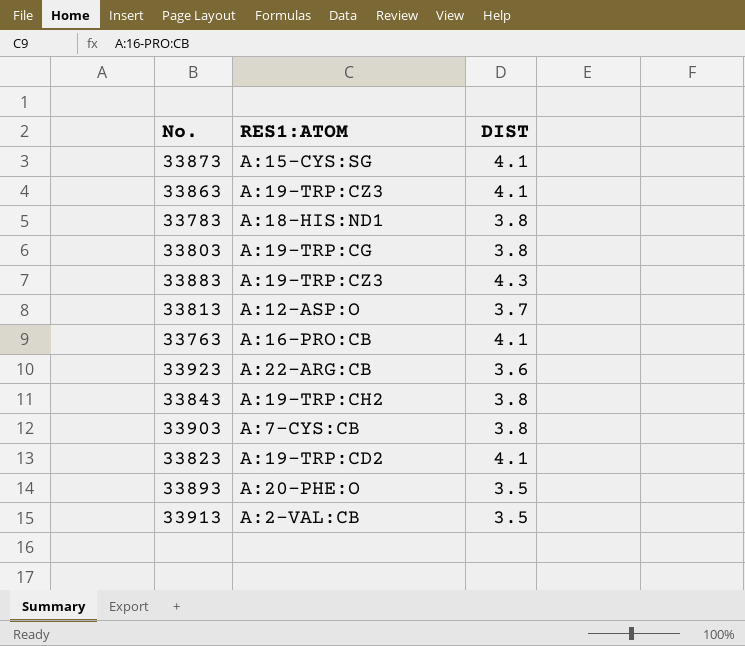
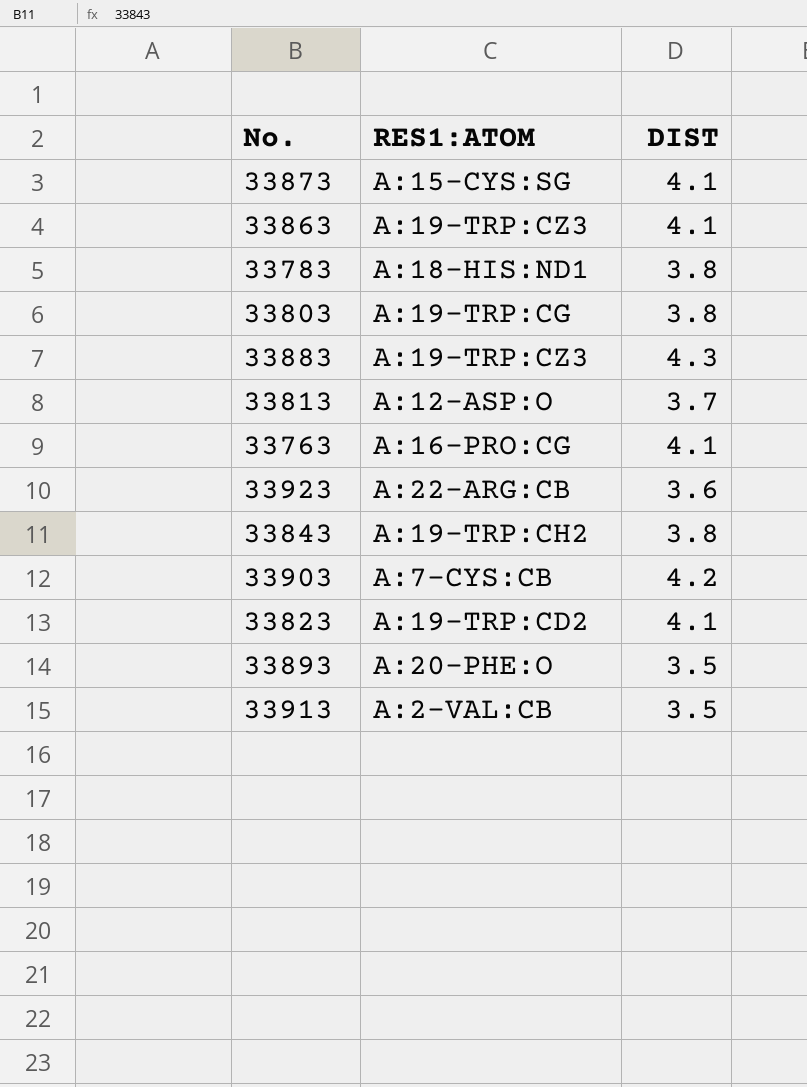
33763 | RES1:ATOM: A:16-PRO:CB -> A:16-PRO:CG
33903 | DIST: 3.8 -> 4.2

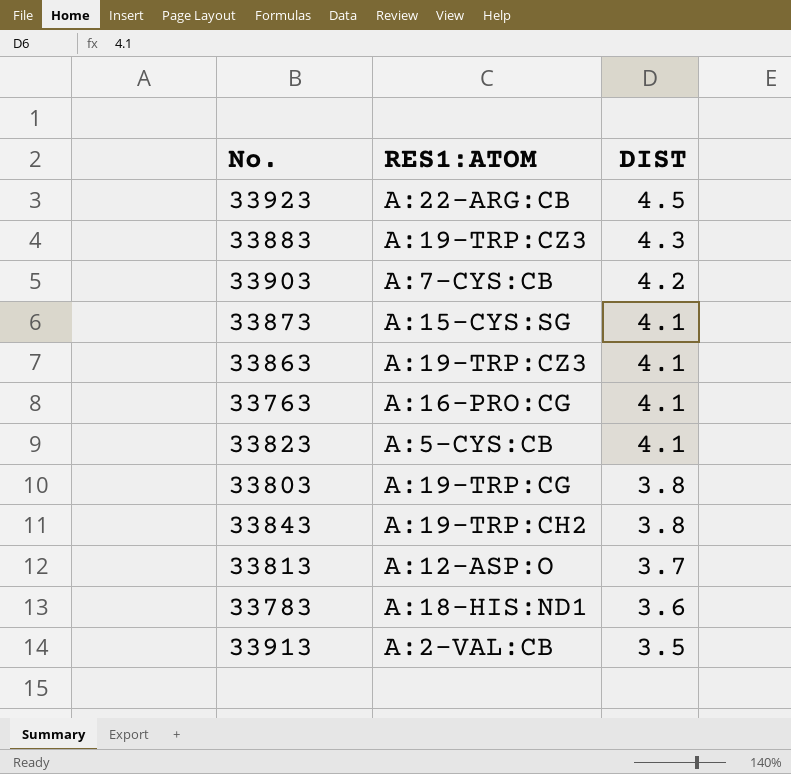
row order: none -> DIST descending
row 33893: A:20-PHE:O | 3.5 -> none
33923 | DIST: 3.6 -> 4.5
33823 | RES1:ATOM: A:19-TRP:CD2 -> A:5-CYS:CB
33783 | DIST: 3.8 -> 3.6

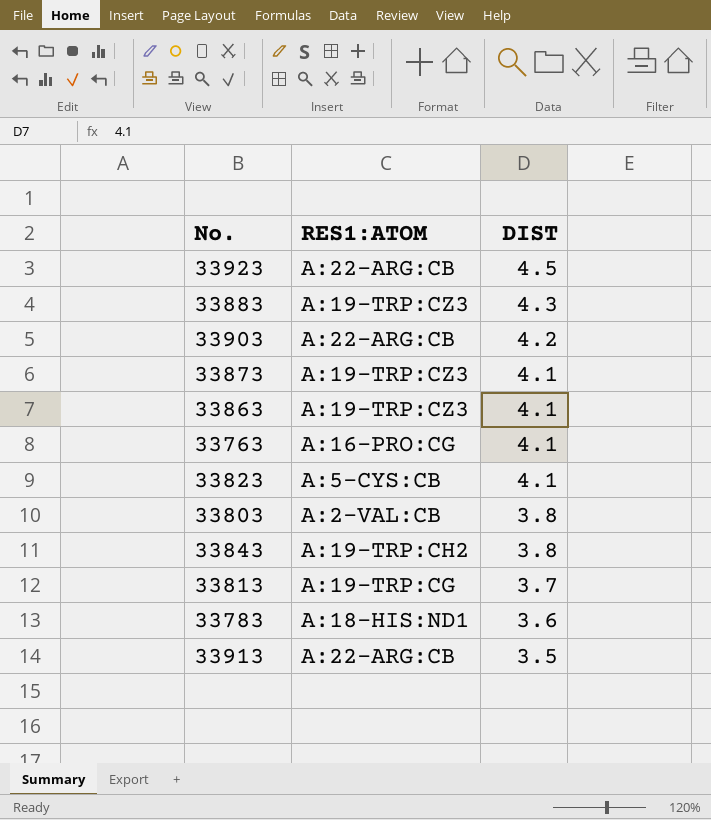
33903 | RES1:ATOM: A:7-CYS:CB -> A:22-ARG:CB
33873 | RES1:ATOM: A:15-CYS:SG -> A:19-TRP:CZ3
33803 | RES1:ATOM: A:19-TRP:CG -> A:2-VAL:CB
33813 | RES1:ATOM: A:12-ASP:O -> A:19-TRP:CG
33913 | RES1:ATOM: A:2-VAL:CB -> A:22-ARG:CB

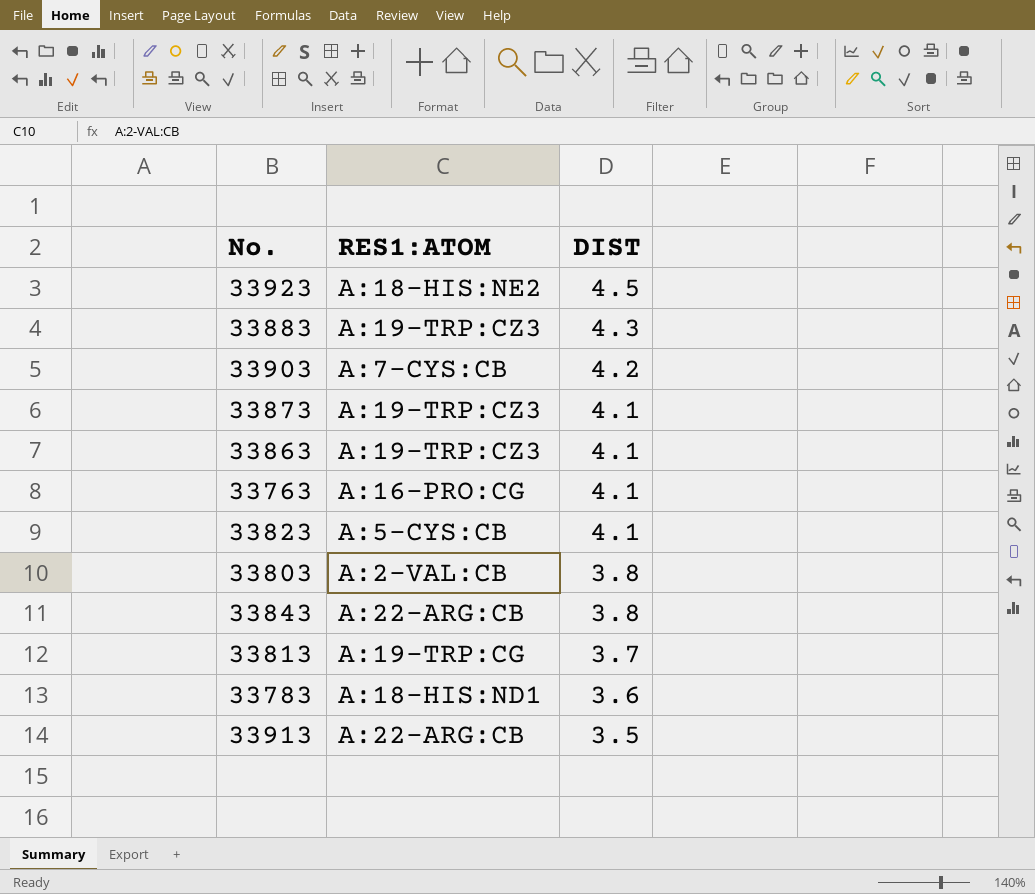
33923 | RES1:ATOM: A:22-ARG:CB -> A:18-HIS:NE2
33903 | RES1:ATOM: A:22-ARG:CB -> A:7-CYS:CB
33843 | RES1:ATOM: A:19-TRP:CH2 -> A:22-ARG:CB

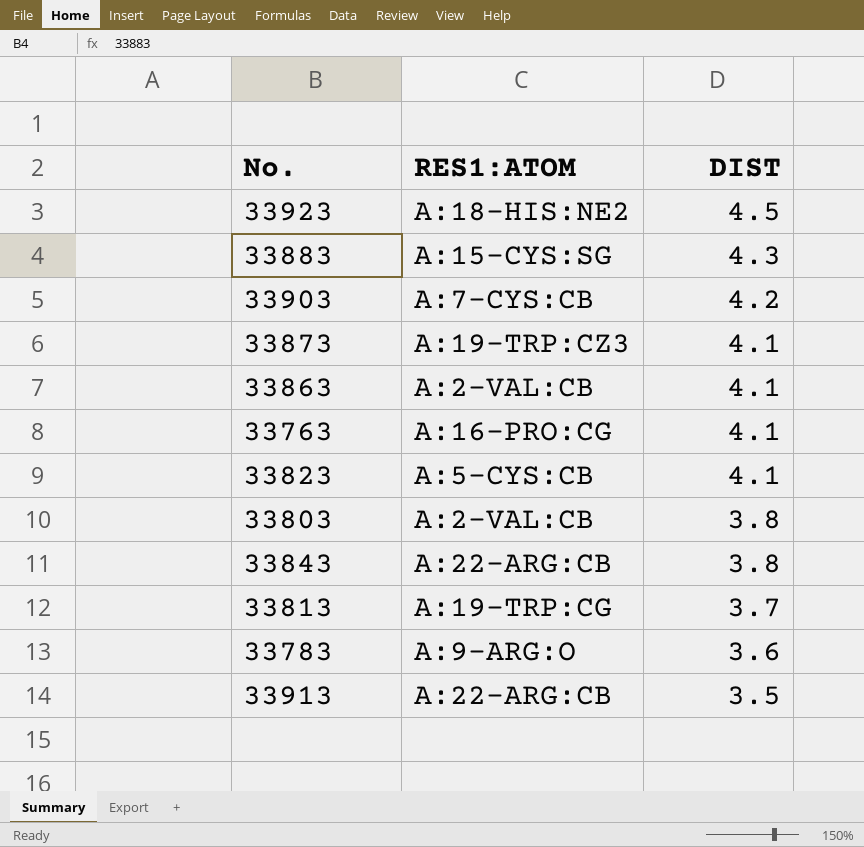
33883 | RES1:ATOM: A:19-TRP:CZ3 -> A:15-CYS:SG
33863 | RES1:ATOM: A:19-TRP:CZ3 -> A:2-VAL:CB
33783 | RES1:ATOM: A:18-HIS:ND1 -> A:9-ARG:O

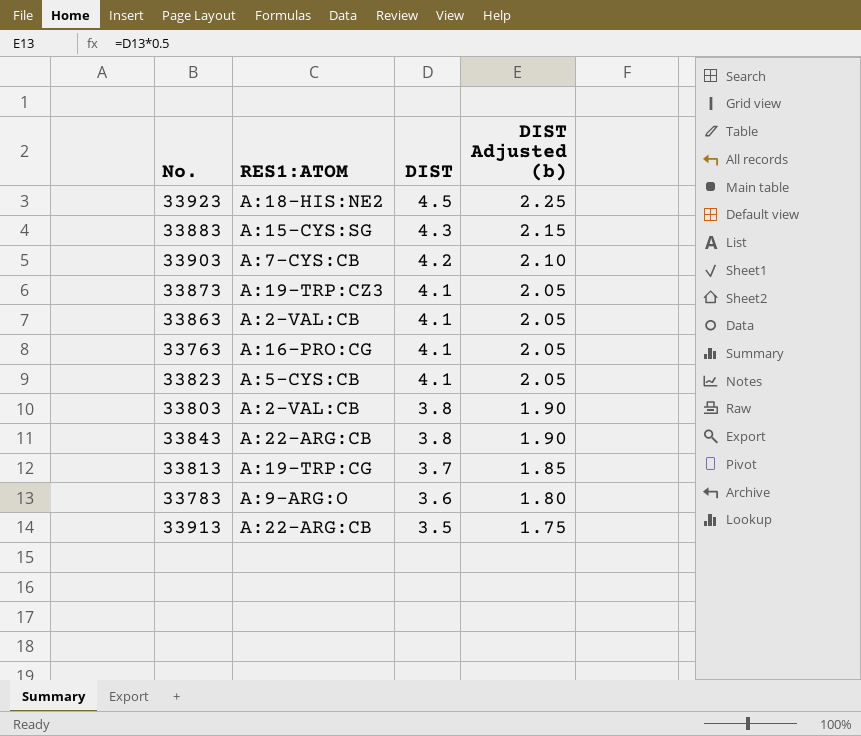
column DIST Adjusted (b) | formula: none -> [DIST] * 0.5

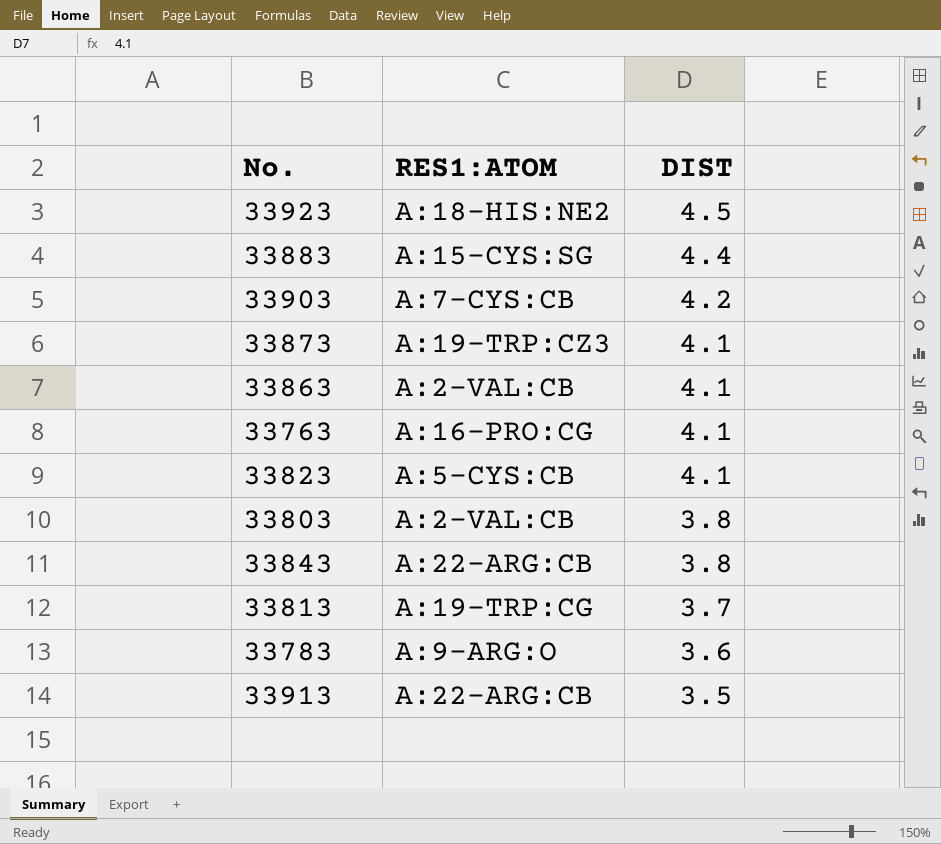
column DIST Adjusted (b) | formula: [DIST] * 0.5 -> none
33883 | DIST: 4.3 -> 4.4

